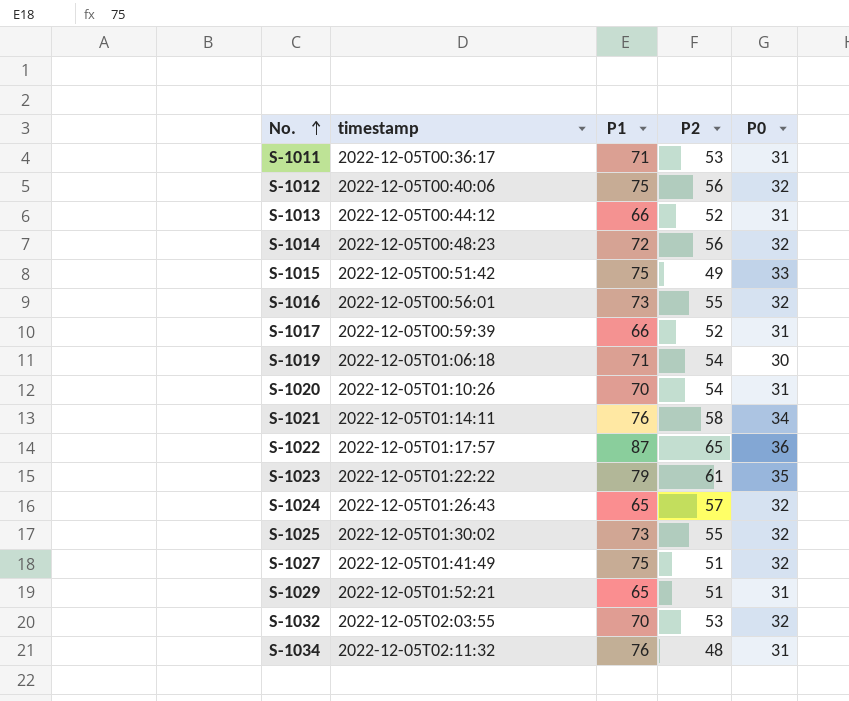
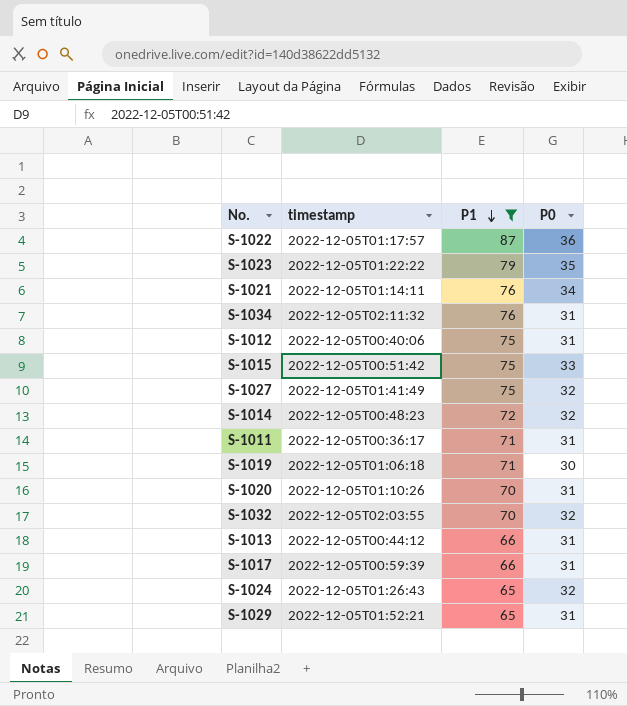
filter: none -> P1 != 73
row order: No. ascending -> P1 descending
column P2 | position: 4 -> none
S-1012 | P0: 32 -> 31

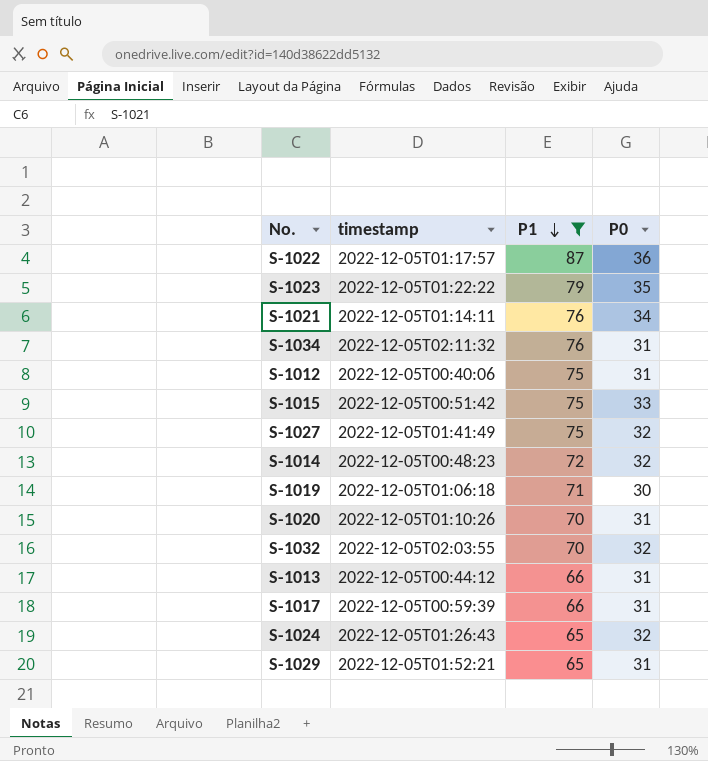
row S-1011: 2022-12-05T00:36:17 | 71 | 31 -> none

